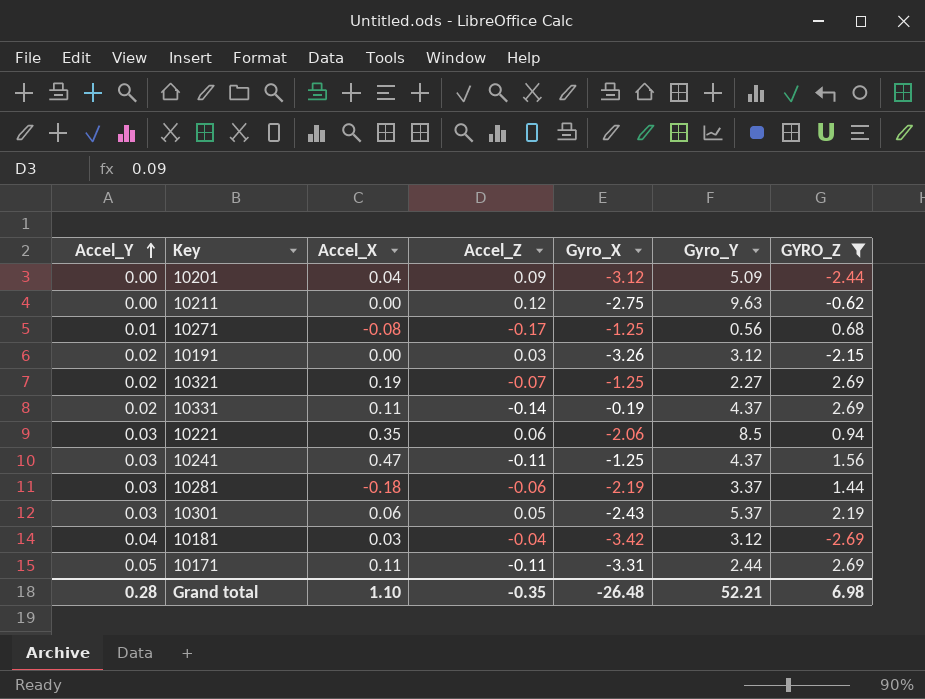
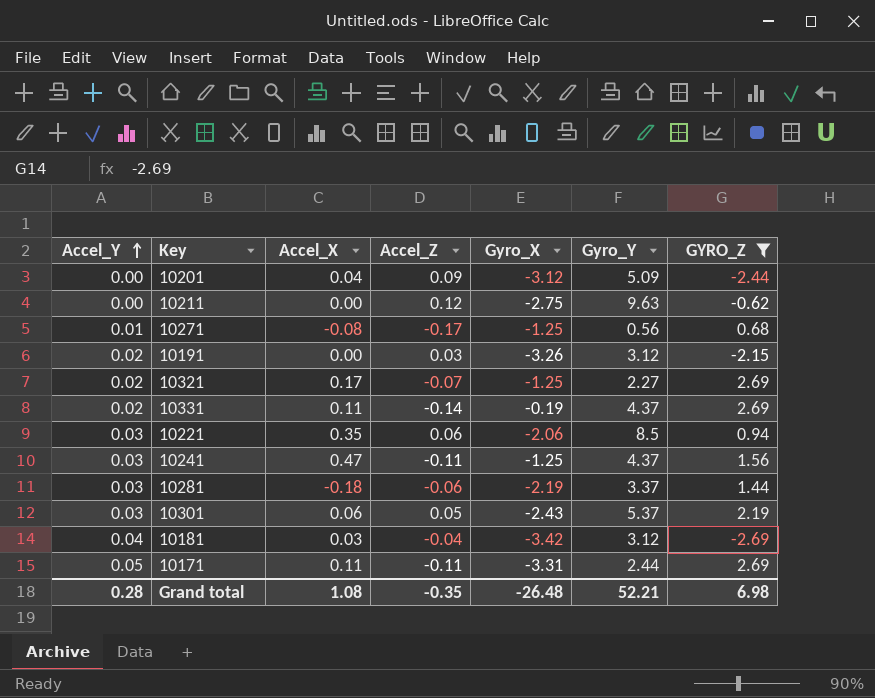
10321 | Accel_X: 0.19 -> 0.17
Grand total | Accel_X: 1.10 -> 1.08

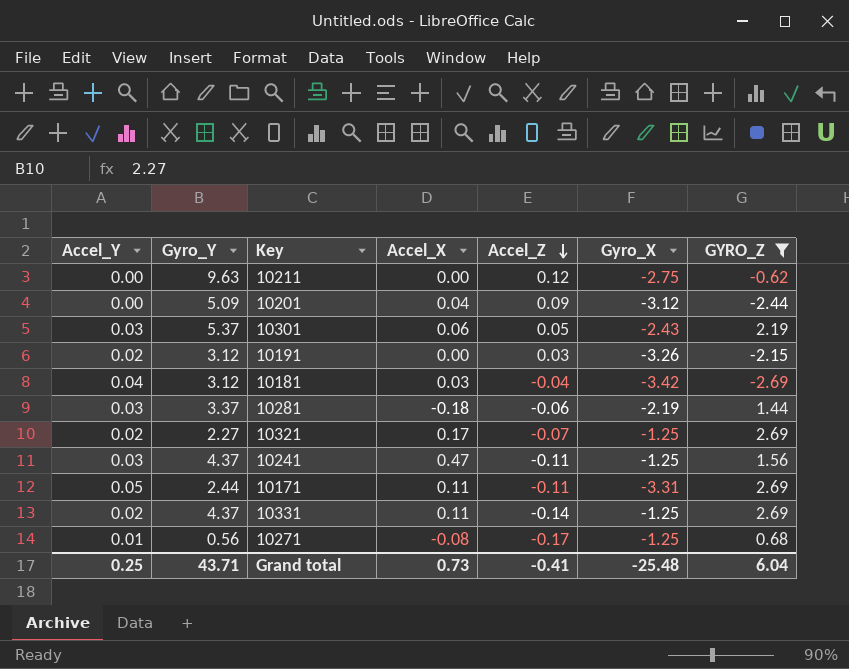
row order: Accel_Y ascending -> Accel_Z descending
column Gyro_Y | position: 6 -> 2
row 10221: 0.03 | 0.35 | 0.06 | -2.06 | 8.5 | 0.94 -> none
10331 | Gyro_X: -0.19 -> -1.25
Grand total | Accel_Y: 0.28 -> 0.25
Grand total | Gyro_Y: 52.21 -> 43.71
Grand total | Accel_X: 1.08 -> 0.73
Grand total | Accel_Z: -0.35 -> -0.41
Grand total | Gyro_X: -26.48 -> -25.48
Grand total | GYRO_Z: 6.98 -> 6.04

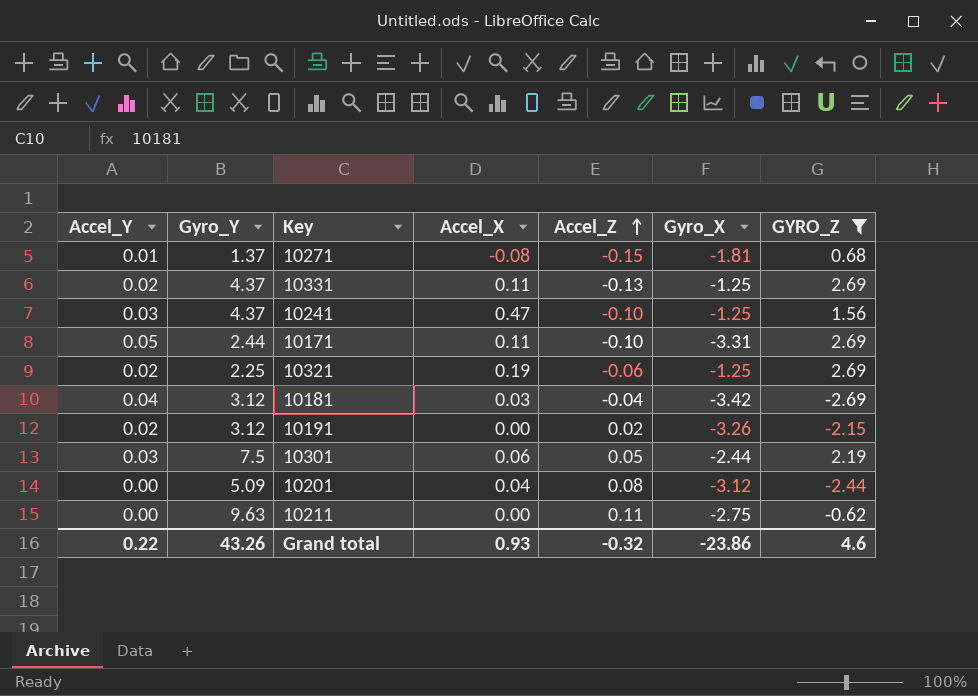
row order: Accel_Z descending -> Accel_Z ascending
row 10281: 0.03 | 3.37 | -0.18 | -0.06 | -2.19 | 1.44 -> none
10271 | Gyro_Y: 0.56 -> 1.37
10271 | Accel_Z: -0.17 -> -0.15
10271 | Gyro_X: -1.25 -> -1.81
10331 | Accel_Z: -0.14 -> -0.13
10241 | Accel_Z: -0.11 -> -0.10
10171 | Accel_Z: -0.11 -> -0.10
10321 | Gyro_Y: 2.27 -> 2.25
10321 | Accel_X: 0.17 -> 0.19
10321 | Accel_Z: -0.07 -> -0.06
10191 | Accel_Z: 0.03 -> 0.02
10301 | Gyro_Y: 5.37 -> 7.5
10301 | Gyro_X: -2.43 -> -2.44
10201 | Accel_Z: 0.09 -> 0.08
10211 | Accel_Z: 0.12 -> 0.11
Grand total | Accel_Y: 0.25 -> 0.22
Grand total | Gyro_Y: 43.71 -> 43.26
Grand total | Accel_X: 0.73 -> 0.93
Grand total | Accel_Z: -0.41 -> -0.32
Grand total | Gyro_X: -25.48 -> -23.86
Grand total | GYRO_Z: 6.04 -> 4.6

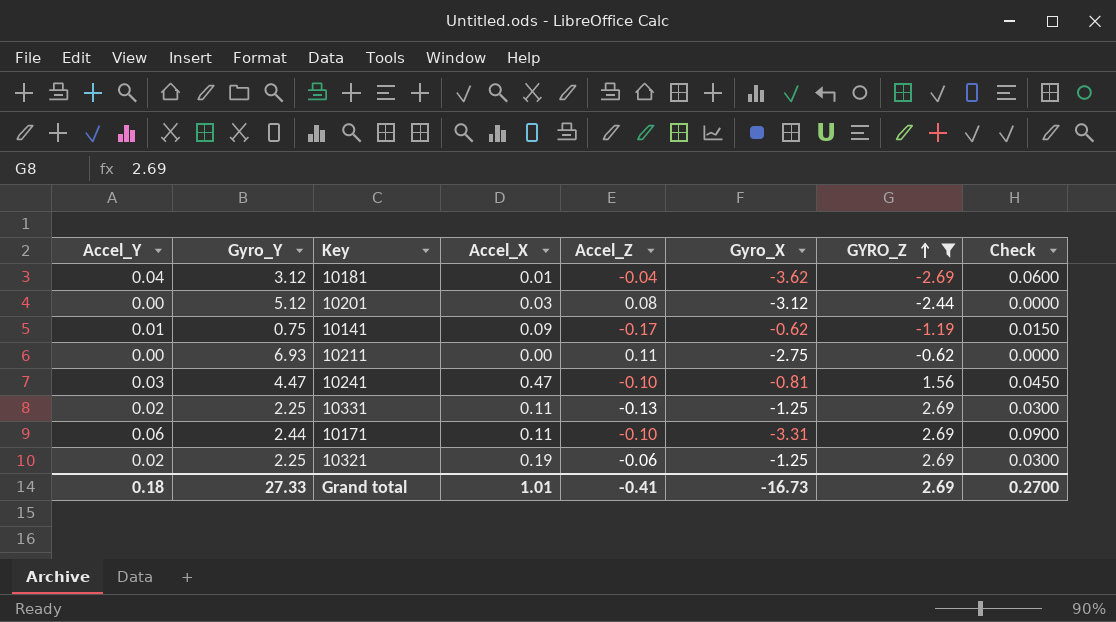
row order: Accel_Z ascending -> GYRO_Z ascending
column Check | formula: none -> [Accel_Y] * 1.5
row 10271: 0.01 | 1.37 | -0.08 | -0.15 | -1.81 | 0.68 -> none
row 10191: 0.02 | 3.12 | 0.00 | 0.02 | -3.26 | -2.15 -> none
row 10301: 0.03 | 7.5 | 0.06 | 0.05 | -2.44 | 2.19 -> none
10181 | Accel_X: 0.03 -> 0.01
10181 | Gyro_X: -3.42 -> -3.62
10201 | Gyro_Y: 5.09 -> 5.12
10201 | Accel_X: 0.04 -> 0.03
row 10141: none -> 0.01 | 0.75 | 0.09 | -0.17 | -0.62 | -1.19 | 0.0150
10211 | Gyro_Y: 9.63 -> 6.93
10241 | Gyro_Y: 4.37 -> 4.47
10241 | Gyro_X: -1.25 -> -0.81
10331 | Gyro_Y: 4.37 -> 2.25
10171 | Accel_Y: 0.05 -> 0.06
Grand total | Accel_Y: 0.22 -> 0.18
Grand total | Gyro_Y: 43.26 -> 27.33
Grand total | Accel_X: 0.93 -> 1.01
Grand total | Accel_Z: -0.32 -> -0.41
Grand total | Gyro_X: -23.86 -> -16.73
Grand total | GYRO_Z: 4.6 -> 2.69

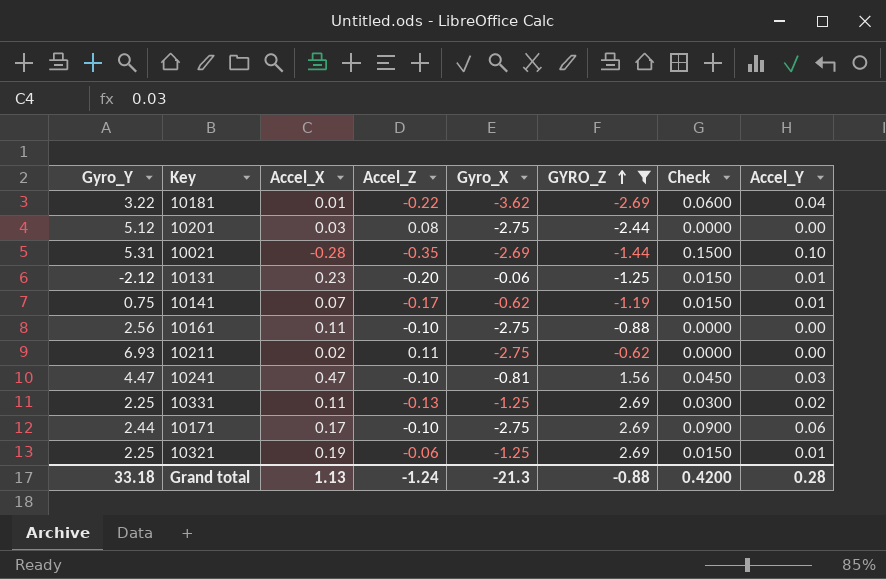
column Accel_Y | position: 1 -> 8
10181 | Gyro_Y: 3.12 -> 3.22
10181 | Accel_Z: -0.04 -> -0.22
10201 | Gyro_X: -3.12 -> -2.75
row 10021: none -> 5.31 | -0.28 | -0.35 | -2.69 | -1.44 | 0.1500 | 0.10
row 10131: none -> -2.12 | 0.23 | -0.20 | -0.06 | -1.25 | 0.0150 | 0.01
10141 | Accel_X: 0.09 -> 0.07
row 10161: none -> 2.56 | 0.11 | -0.10 | -2.75 | -0.88 | 0.0000 | 0.00
10211 | Accel_X: 0.00 -> 0.02
10171 | Accel_X: 0.11 -> 0.17
10171 | Gyro_X: -3.31 -> -2.75
10321 | Check: 0.0300 -> 0.0150
10321 | Accel_Y: 0.02 -> 0.01
Grand total | Gyro_Y: 27.33 -> 33.18
Grand total | Accel_X: 1.01 -> 1.13
Grand total | Accel_Z: -0.41 -> -1.24
Grand total | Gyro_X: -16.73 -> -21.3
Grand total | GYRO_Z: 2.69 -> -0.88
Grand total | Check: 0.2700 -> 0.4200
Grand total | Accel_Y: 0.18 -> 0.28

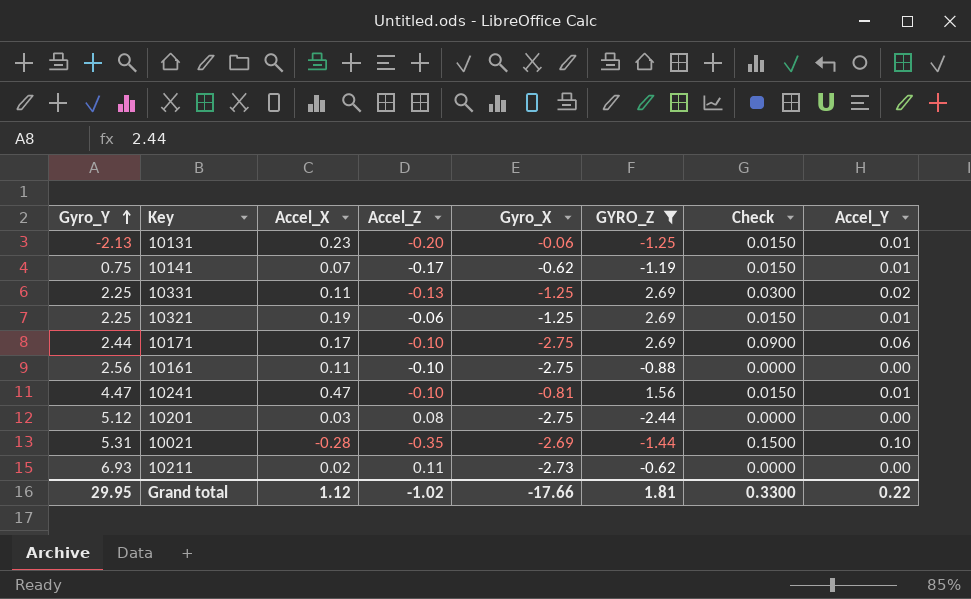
row order: GYRO_Z ascending -> Gyro_Y ascending
row 10181: 3.22 | 0.01 | -0.22 | -3.62 | -2.69 | 0.0600 | 0.04 -> none
10131 | Gyro_Y: -2.12 -> -2.13
10241 | Check: 0.0450 -> 0.0150
10241 | Accel_Y: 0.03 -> 0.01
10211 | Gyro_X: -2.75 -> -2.73
Grand total | Gyro_Y: 33.18 -> 29.95
Grand total | Accel_X: 1.13 -> 1.12
Grand total | Accel_Z: -1.24 -> -1.02
Grand total | Gyro_X: -21.3 -> -17.66
Grand total | GYRO_Z: -0.88 -> 1.81
Grand total | Check: 0.4200 -> 0.3300
Grand total | Accel_Y: 0.28 -> 0.22

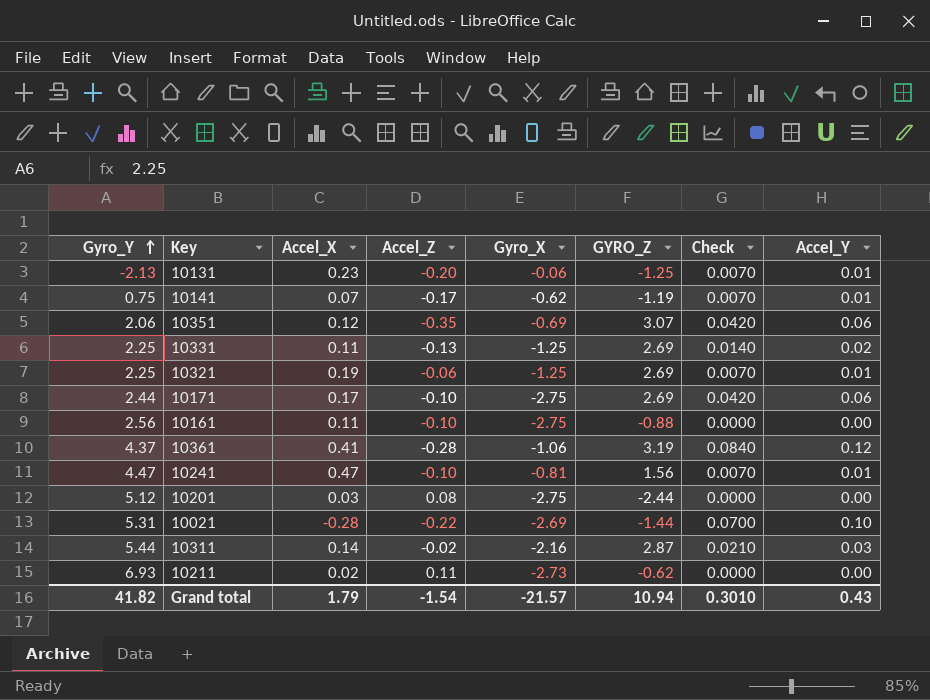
filter: GYRO_Z <= 2.69 -> none
column Check | formula: [Accel_Y] * 1.5 -> [Accel_Y] * 0.7
10021 | Accel_Z: -0.35 -> -0.22
Grand total | Gyro_Y: 29.95 -> 41.82
Grand total | Accel_X: 1.12 -> 1.79
Grand total | Accel_Z: -1.02 -> -1.54
Grand total | Gyro_X: -17.66 -> -21.57
Grand total | GYRO_Z: 1.81 -> 10.94
Grand total | Check: 0.3300 -> 0.3010
Grand total | Accel_Y: 0.22 -> 0.43

